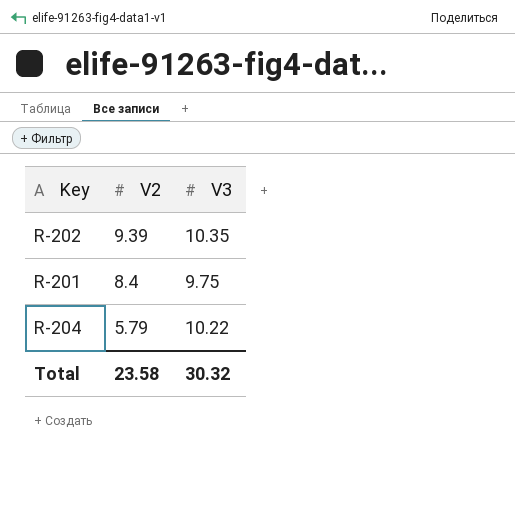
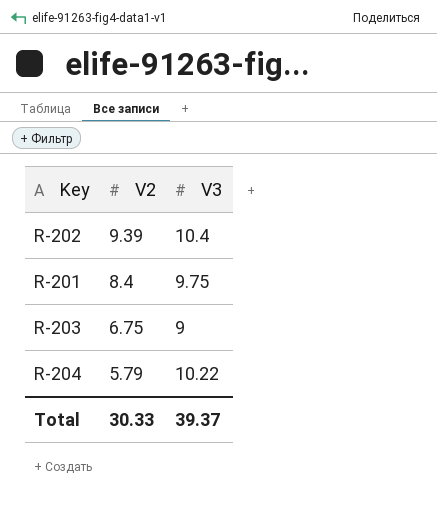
R-202 | V3: 10.35 -> 10.4
row R-203: none -> 6.75 | 9
Total | V2: 23.58 -> 30.33
Total | V3: 30.32 -> 39.37

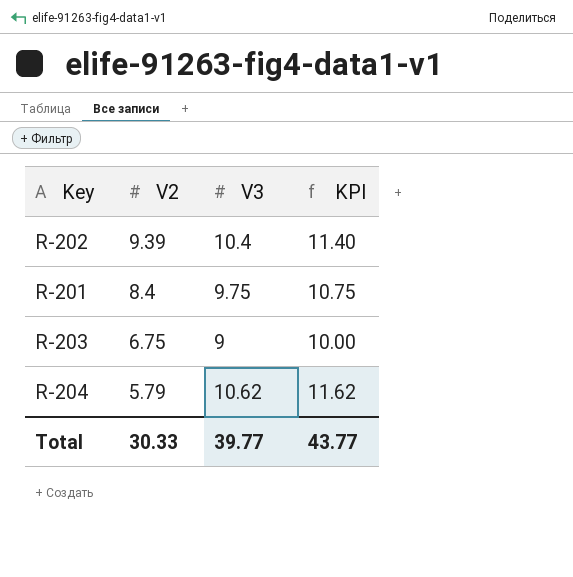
column KPI | formula: none -> [V3] + 1
R-204 | V3: 10.22 -> 10.62
Total | V3: 39.37 -> 39.77

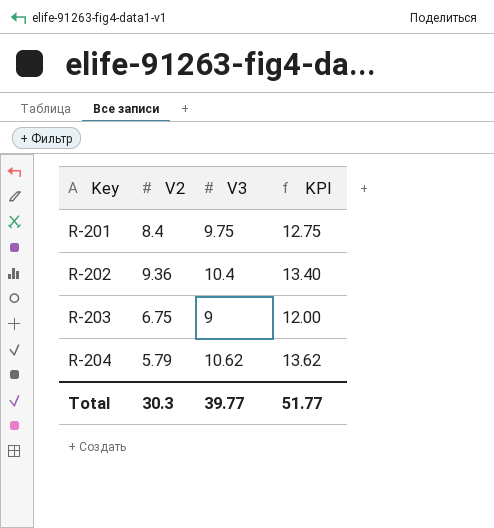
row order: V2 descending -> Key ascending
column KPI | formula: [V3] + 1 -> [V3] + 3
R-202 | V2: 9.39 -> 9.36
Total | V2: 30.33 -> 30.3
Total | KPI: 43.77 -> 51.77

